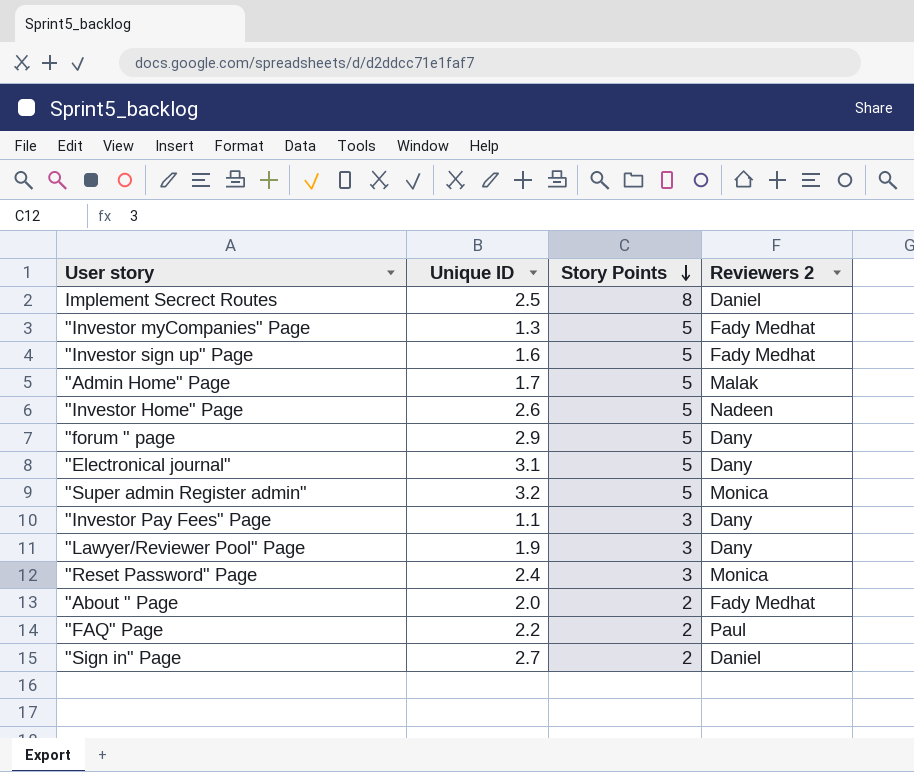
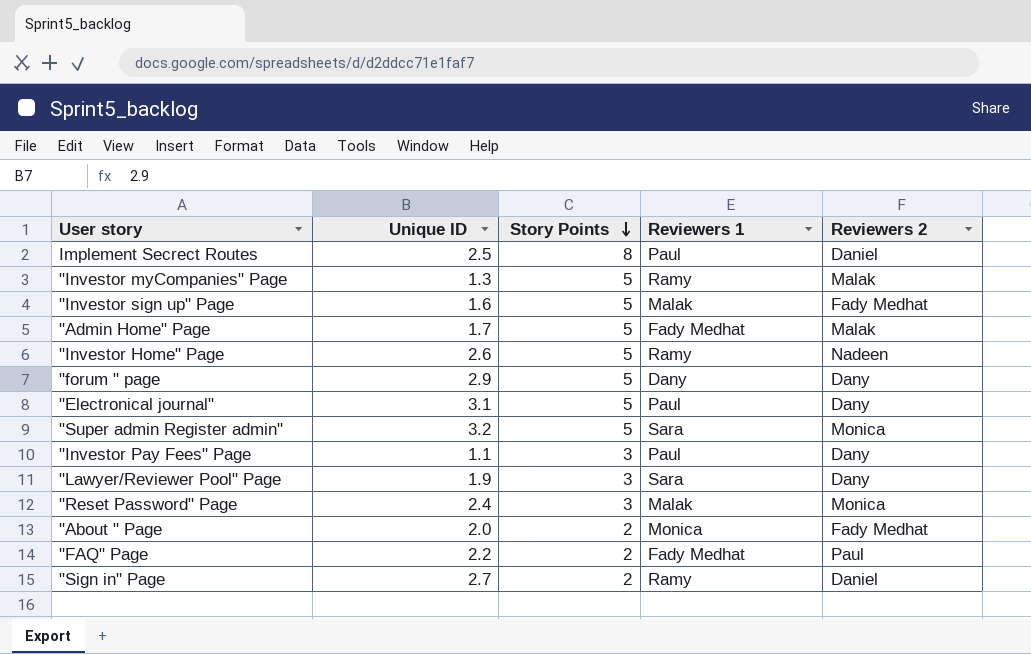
column Reviewers 1 | position: none -> 4
"Investor myCompanies" Page | Reviewers 2: Fady Medhat -> Malak

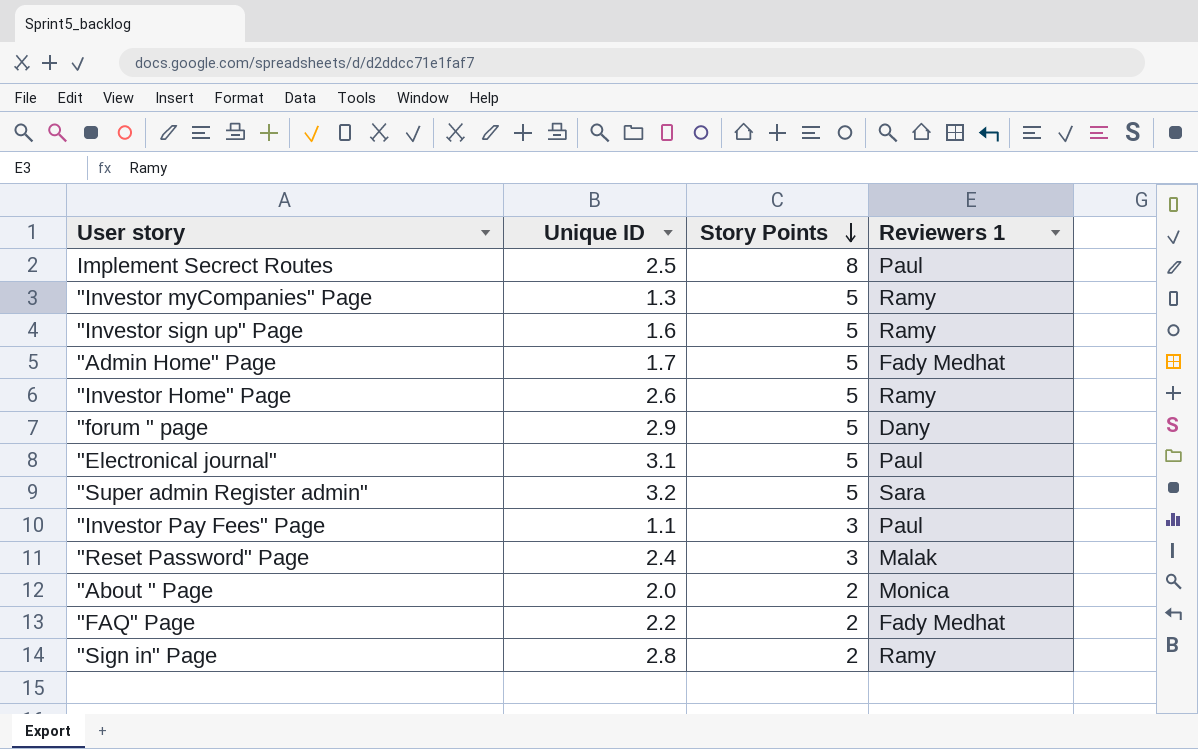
column Reviewers 2 | position: 5 -> none
row "Lawyer/Reviewer Pool" Page: 1.9 | 3 | Sara | Dany -> none
"Investor sign up" Page | Reviewers 1: Malak -> Ramy
"Sign in" Page | Unique ID: 2.7 -> 2.8

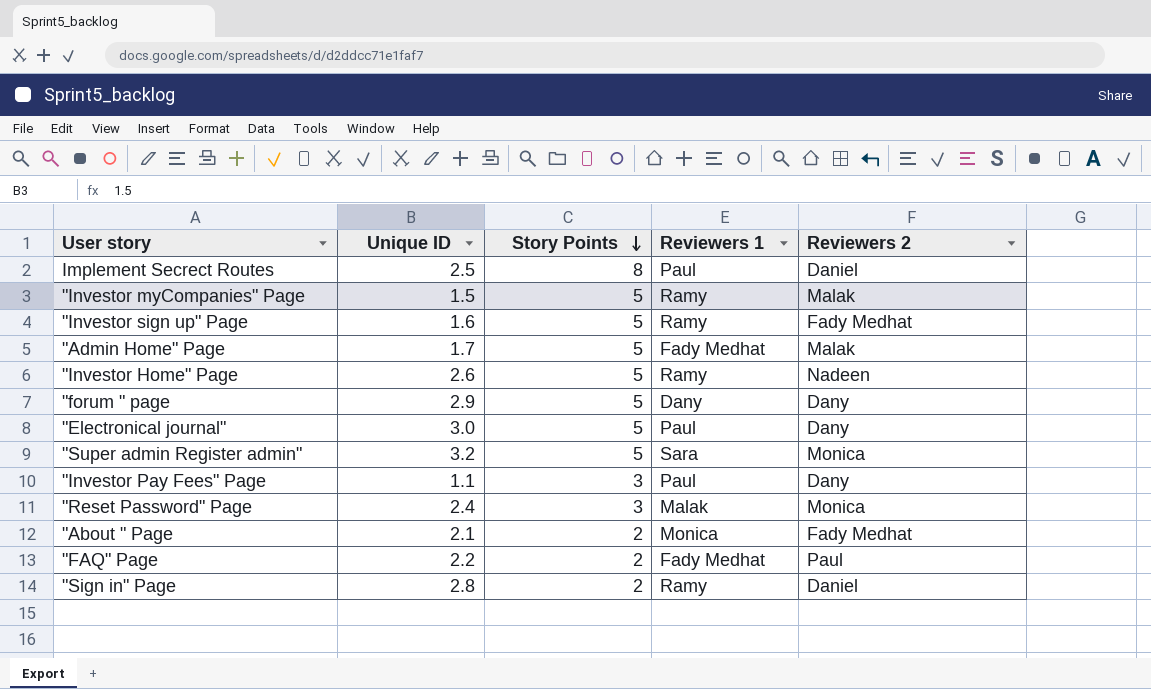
column Reviewers 2 | position: none -> 5
"Investor myCompanies" Page | Unique ID: 1.3 -> 1.5
"Electronical journal" | Unique ID: 3.1 -> 3.0
"About " Page | Unique ID: 2.0 -> 2.1

